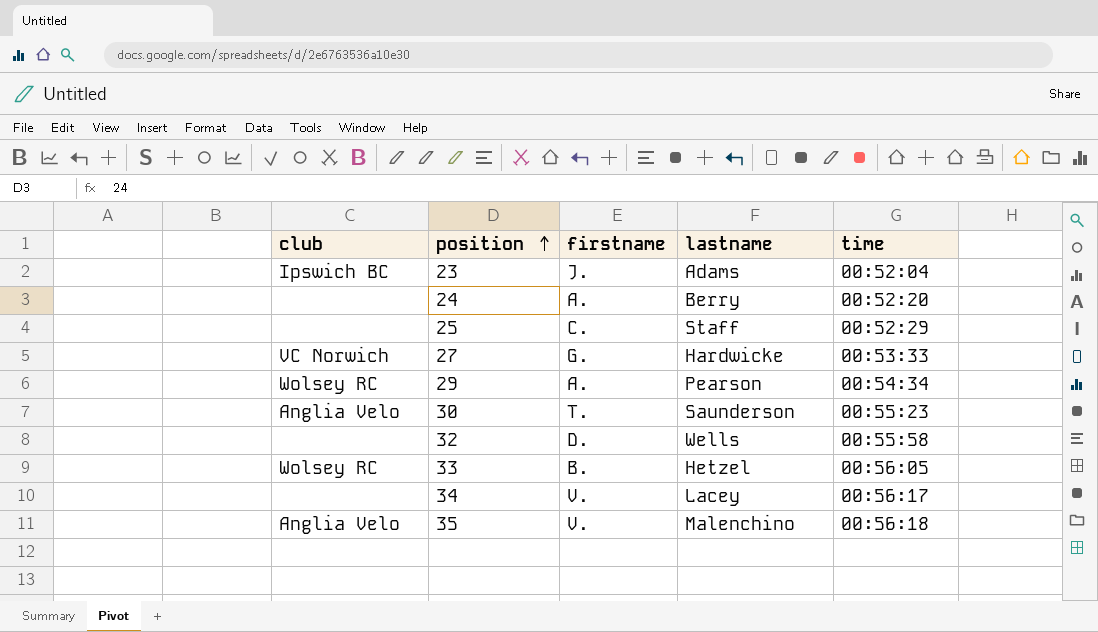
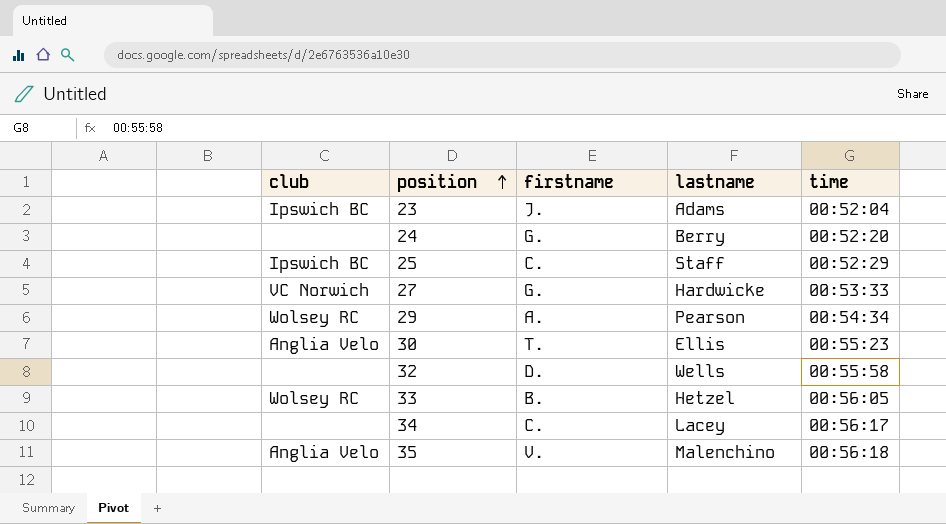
24 | firstname: A. -> G.
25 | club: none -> Ipswich BC
30 | lastname: Saunderson -> Ellis
34 | firstname: V. -> C.

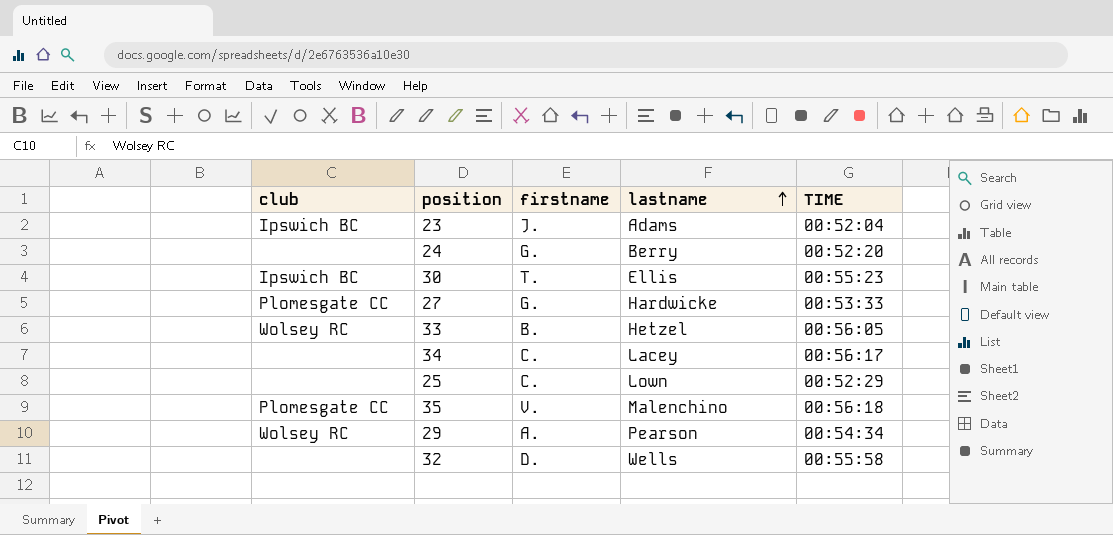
row order: position ascending -> lastname ascending
column name: time -> TIME
30 | club: Anglia Velo -> Ipswich BC
27 | club: VC Norwich -> Plomesgate CC
25 | club: Ipswich BC -> none
25 | lastname: Staff -> Lown
35 | club: Anglia Velo -> Plomesgate CC

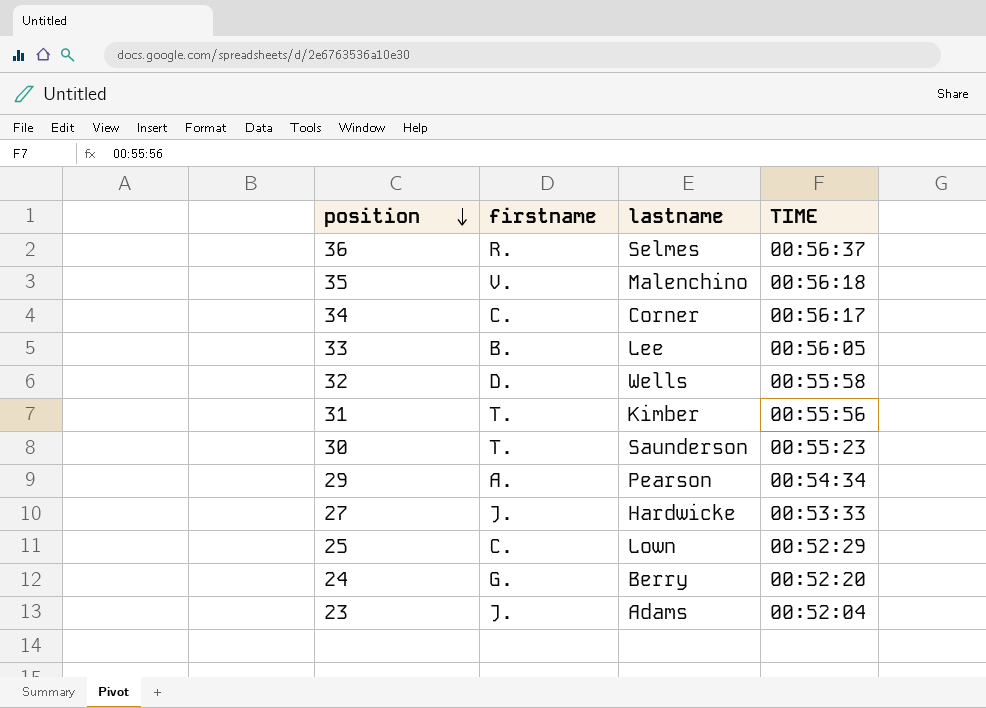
row order: lastname ascending -> position descending
column club | position: 1 -> none
row 36: none -> R. | Selmes | 00:56:37
34 | lastname: Lacey -> Corner
33 | lastname: Hetzel -> Lee
row 31: none -> T. | Kimber | 00:55:56
30 | lastname: Ellis -> Saunderson
27 | firstname: G. -> J.

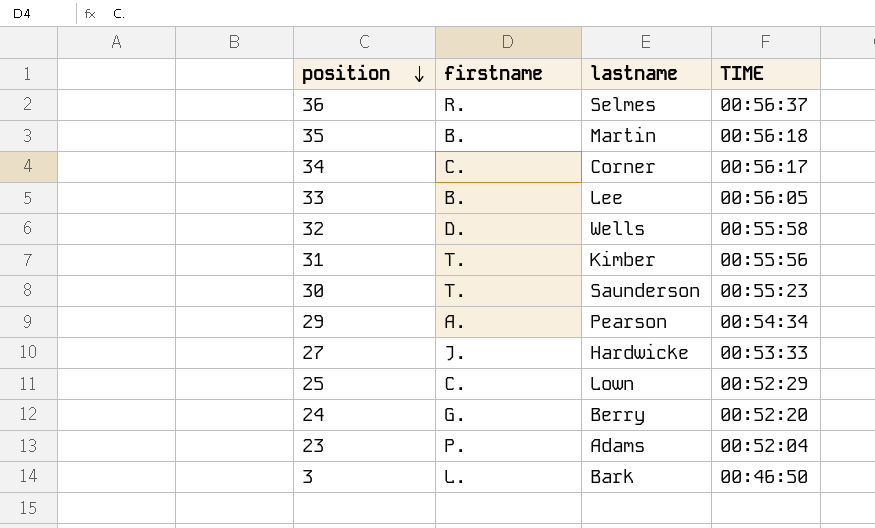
35 | firstname: V. -> B.
35 | lastname: Malenchino -> Martin
23 | firstname: J. -> P.
row 3: none -> L. | Bark | 00:46:50

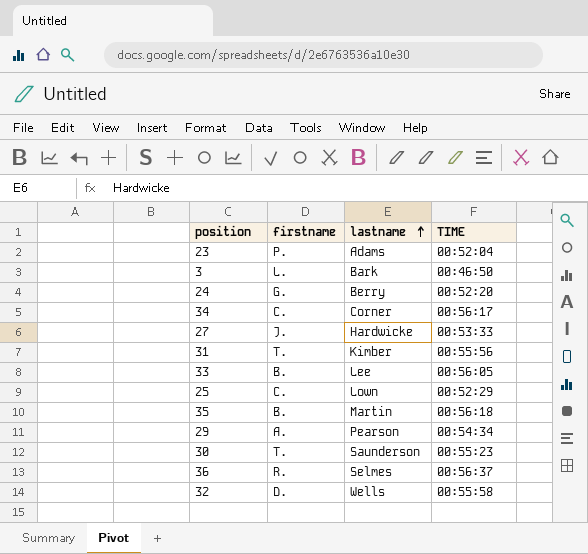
row order: position descending -> lastname ascending

